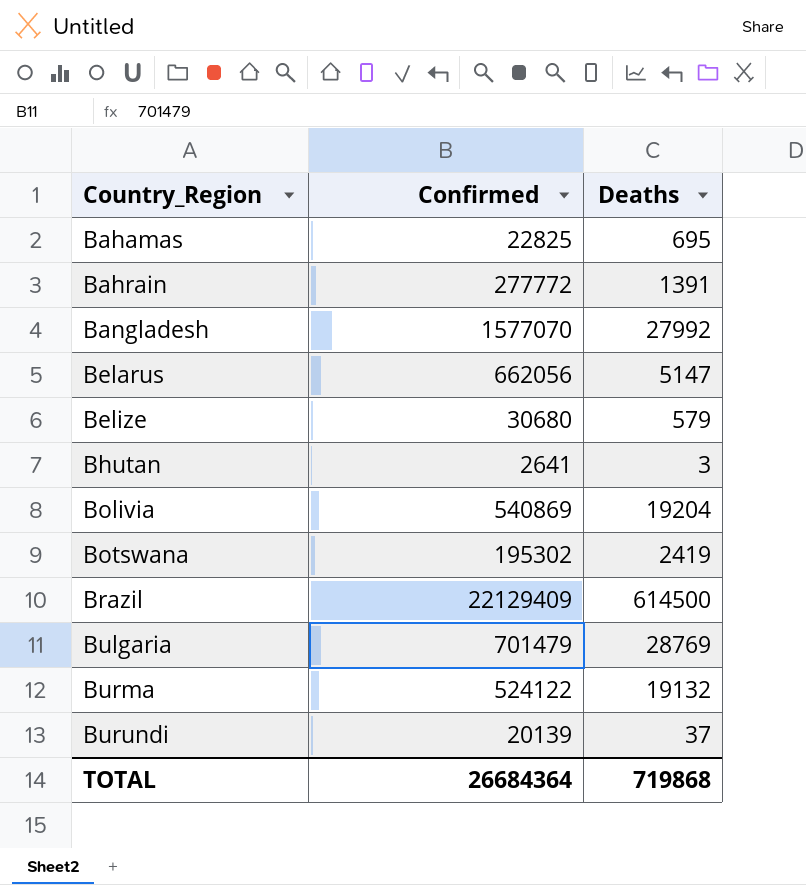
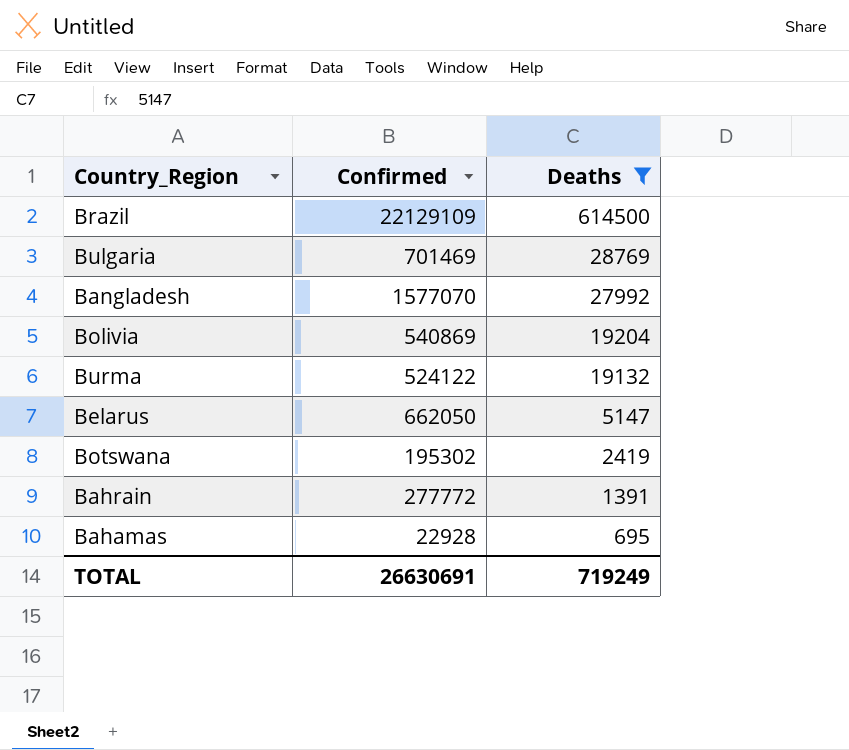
filter: none -> Deaths >= 695
row order: Country_Region ascending -> Deaths descending
Brazil | Confirmed: 22129409 -> 22129109
Bulgaria | Confirmed: 701479 -> 701469
Belarus | Confirmed: 662056 -> 662050
Bahamas | Confirmed: 22825 -> 22928
TOTAL | Confirmed: 26684364 -> 26630691
TOTAL | Deaths: 719868 -> 719249

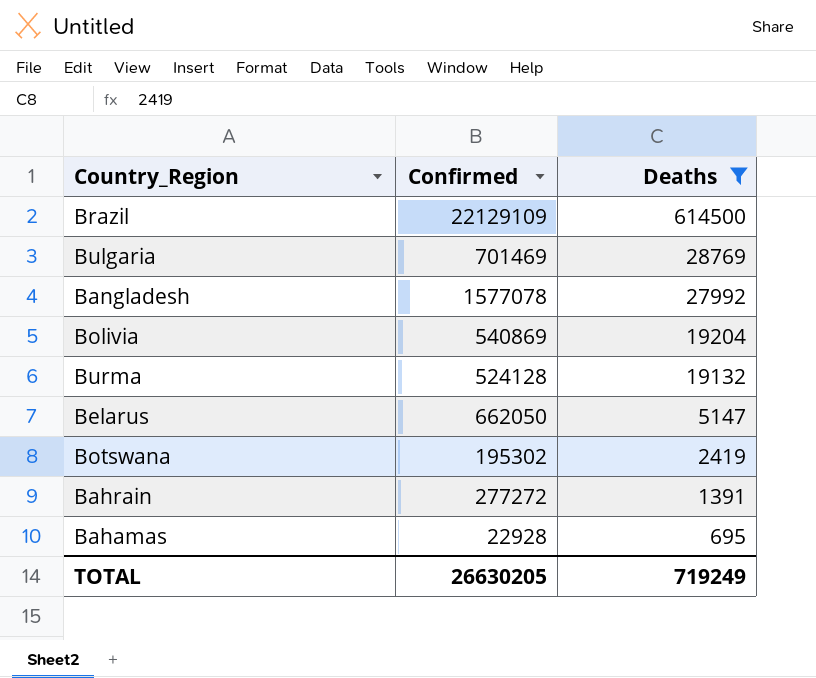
Bangladesh | Confirmed: 1577070 -> 1577078
Burma | Confirmed: 524122 -> 524128
Bahrain | Confirmed: 277772 -> 277272
TOTAL | Confirmed: 26630691 -> 26630205

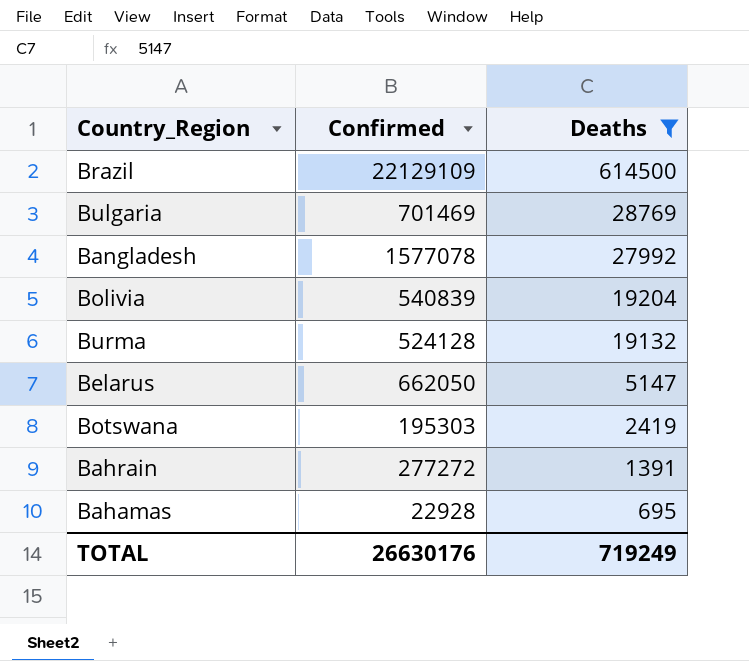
Bolivia | Confirmed: 540869 -> 540839
Botswana | Confirmed: 195302 -> 195303
TOTAL | Confirmed: 26630205 -> 26630176

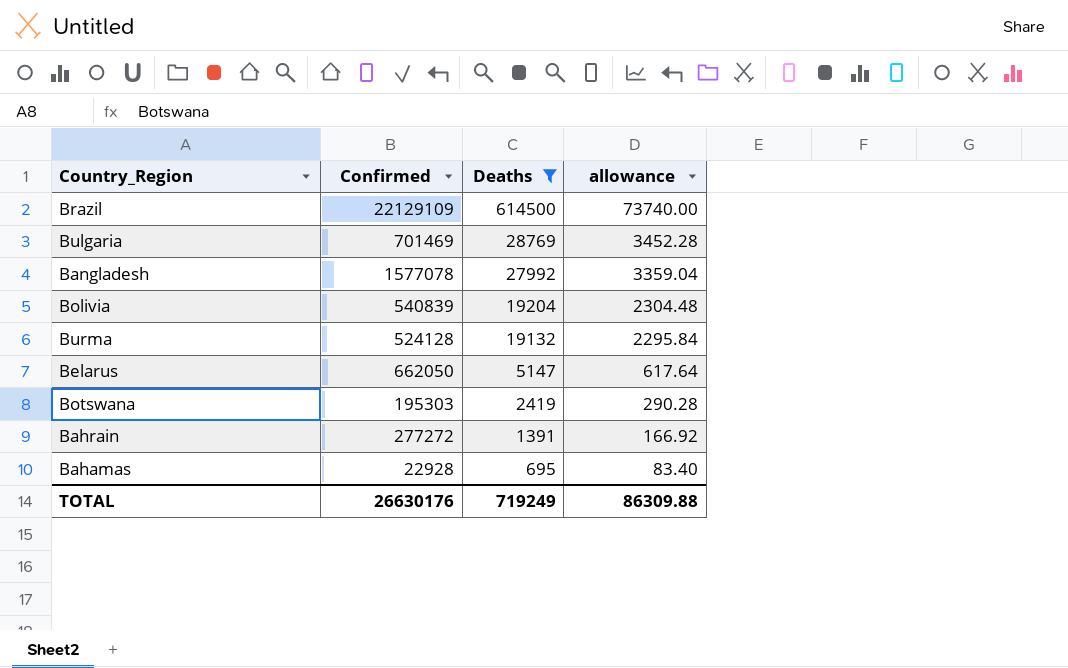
column allowance | formula: none -> [Deaths] * 0.12

